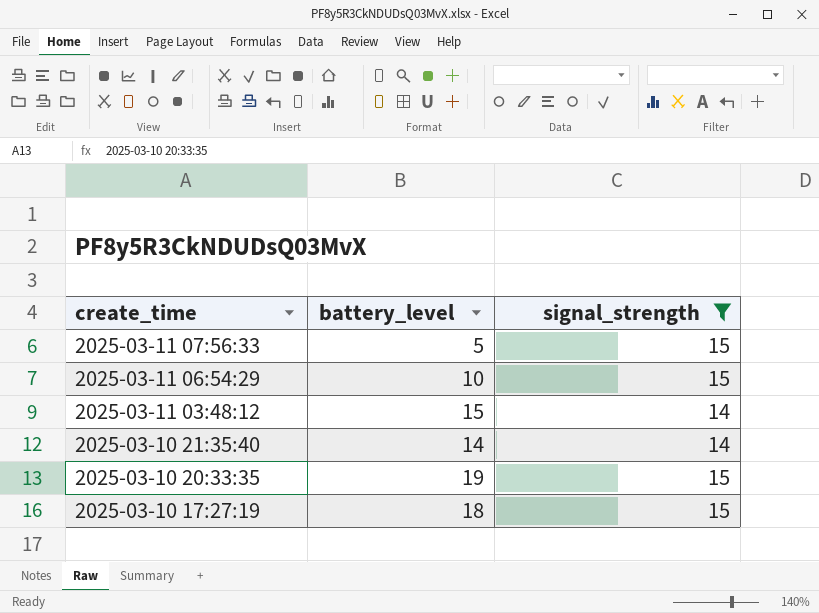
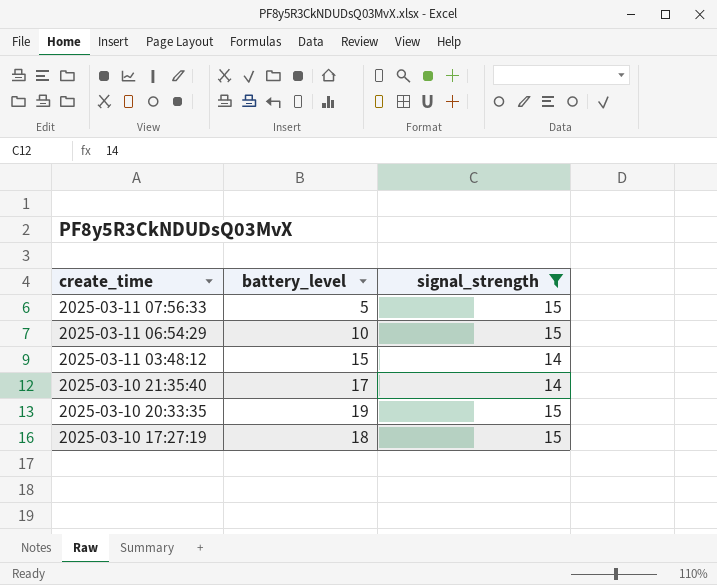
2025-03-10 21:35:40 | battery_level: 14 -> 17

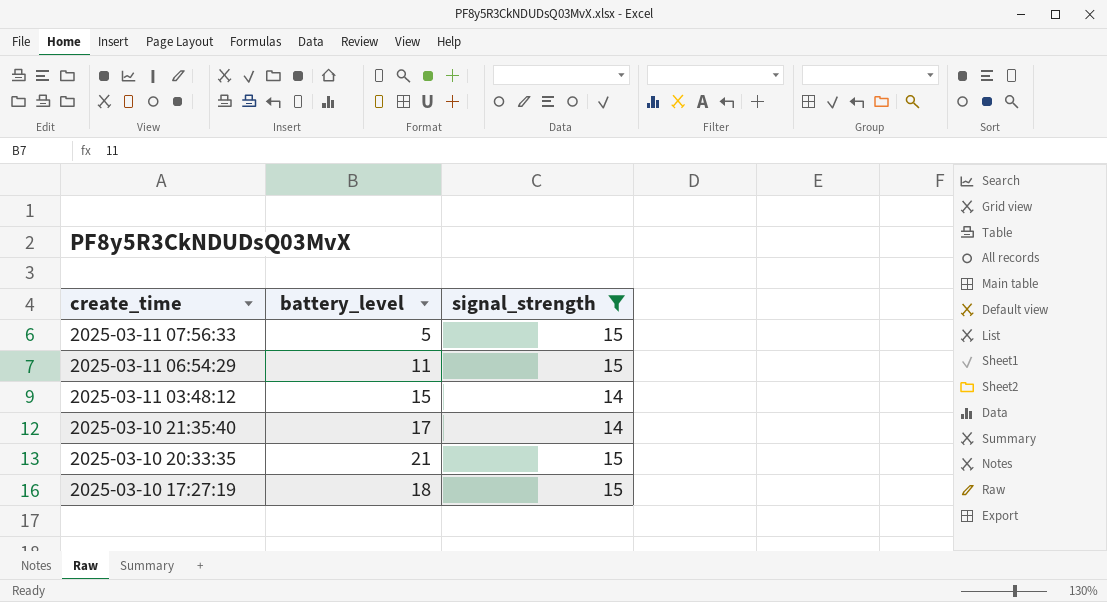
2025-03-11 06:54:29 | battery_level: 10 -> 11
2025-03-10 20:33:35 | battery_level: 19 -> 21

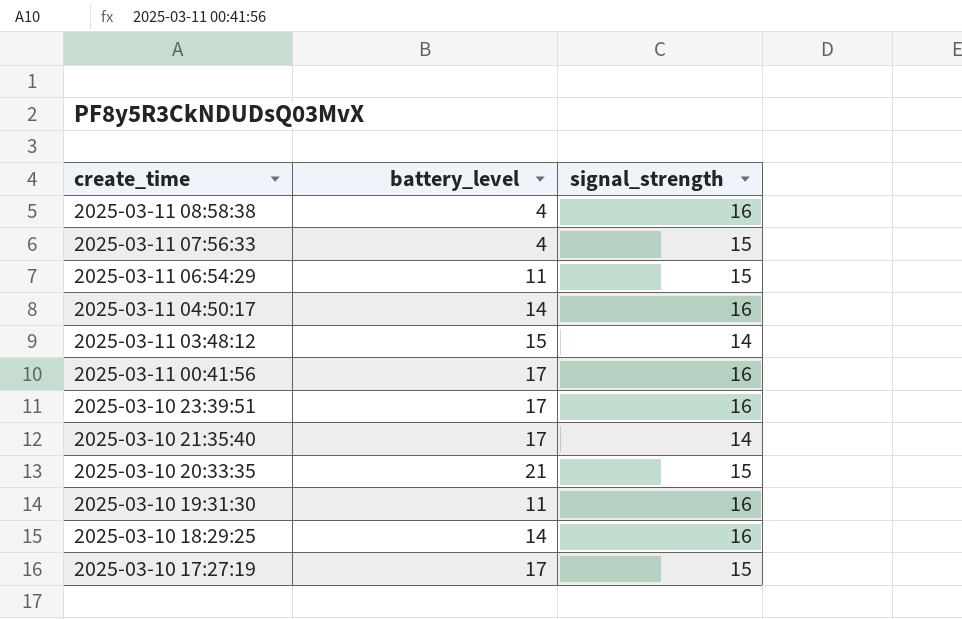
filter: signal_strength != 16 -> none
2025-03-11 07:56:33 | battery_level: 5 -> 4
2025-03-10 17:27:19 | battery_level: 18 -> 17

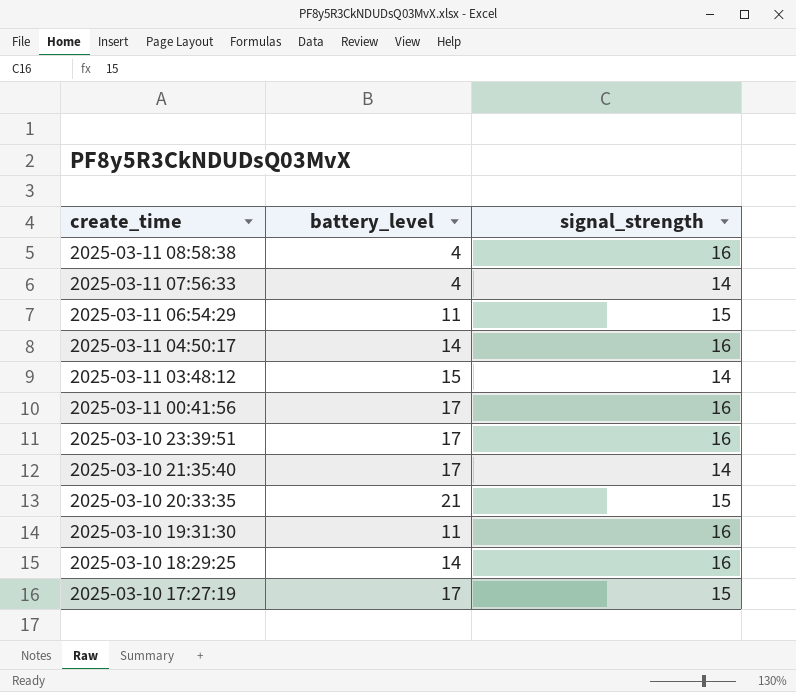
2025-03-11 07:56:33 | signal_strength: 15 -> 14

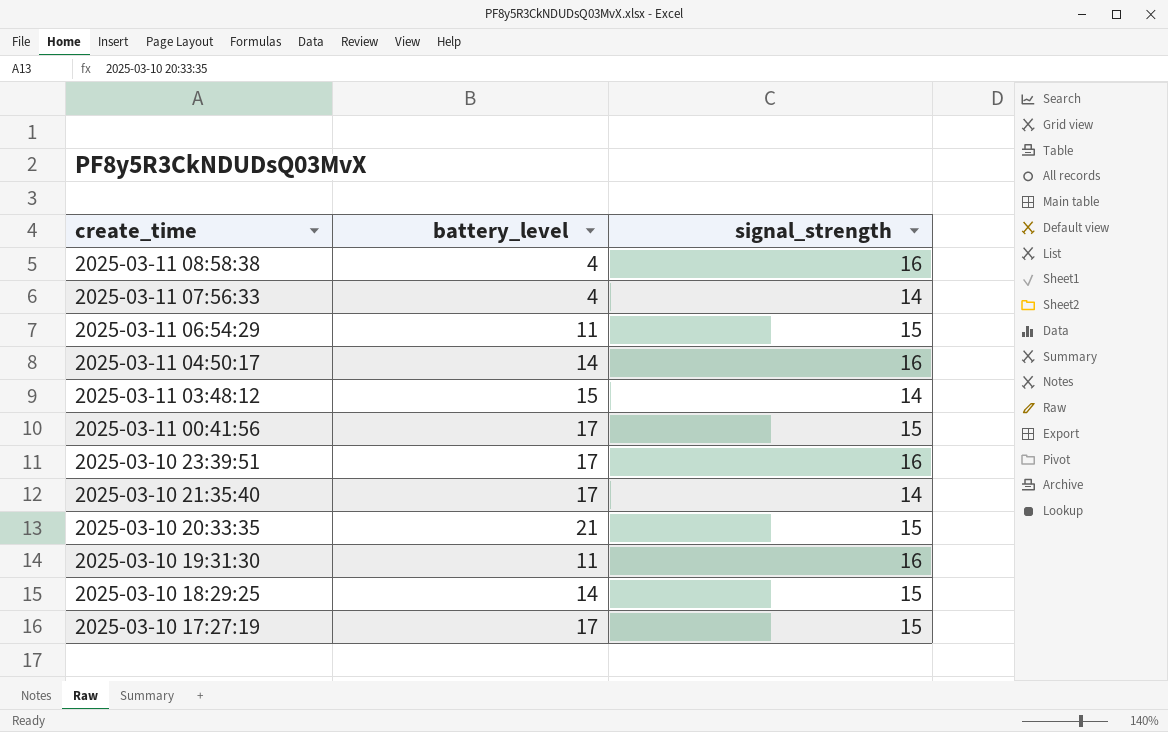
2025-03-11 00:41:56 | signal_strength: 16 -> 15
2025-03-10 18:29:25 | signal_strength: 16 -> 15

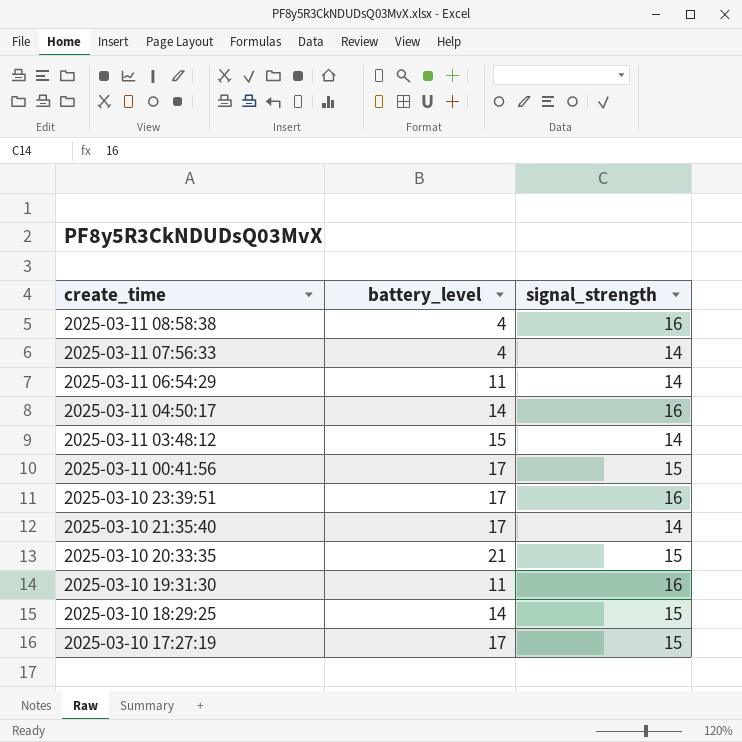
2025-03-11 06:54:29 | signal_strength: 15 -> 14

